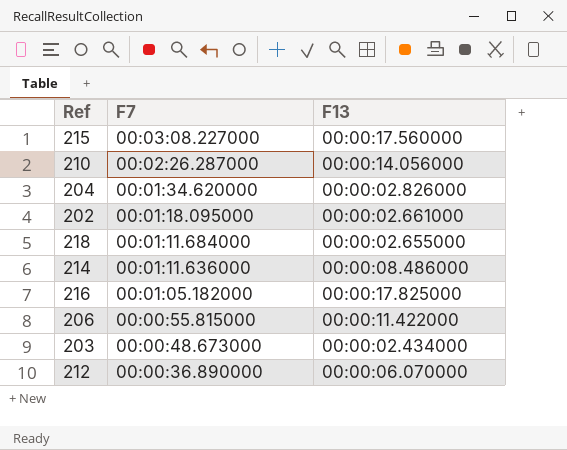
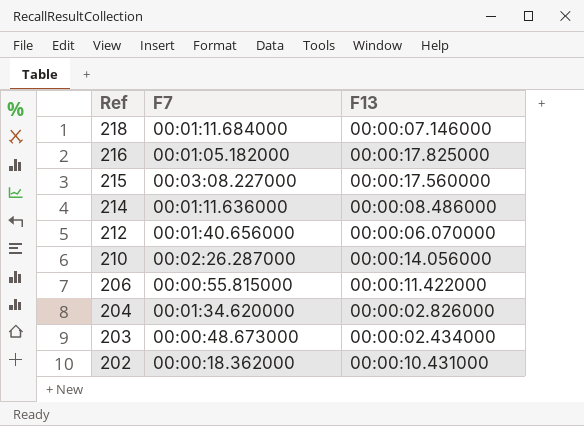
row order: F7 descending -> Ref descending
218 | F13: 00:00:02.655000 -> 00:00:07.146000
212 | F7: 00:00:36.890000 -> 00:01:40.656000
202 | F7: 00:01:18.095000 -> 00:00:18.362000
202 | F13: 00:00:02.661000 -> 00:00:10.431000

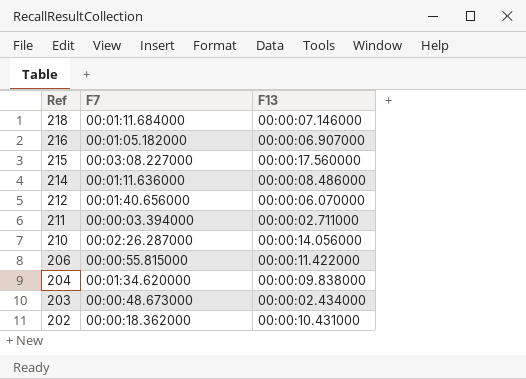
216 | F13: 00:00:17.825000 -> 00:00:06.907000
row 211: none -> 00:00:03.394000 | 00:00:02.711000
204 | F13: 00:00:02.826000 -> 00:00:09.838000

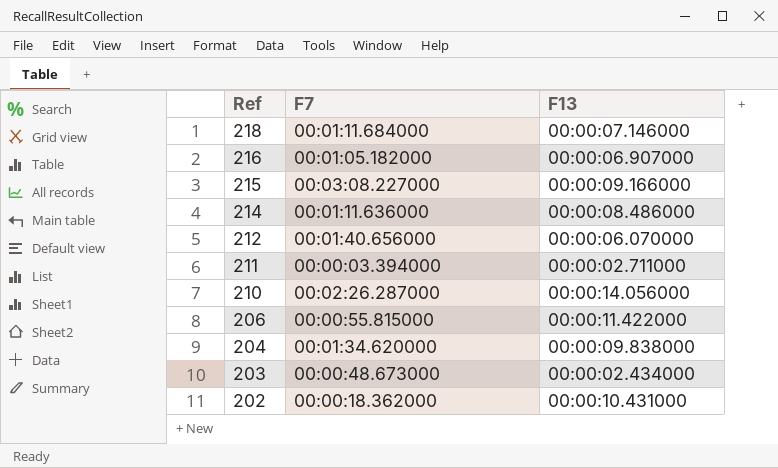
215 | F13: 00:00:17.560000 -> 00:00:09.166000

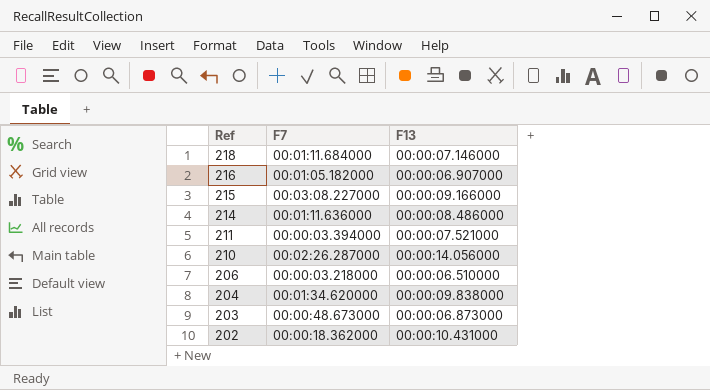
row 212: 00:01:40.656000 | 00:00:06.070000 -> none
211 | F13: 00:00:02.711000 -> 00:00:07.521000
206 | F7: 00:00:55.815000 -> 00:00:03.218000
206 | F13: 00:00:11.422000 -> 00:00:06.510000
203 | F13: 00:00:02.434000 -> 00:00:06.873000

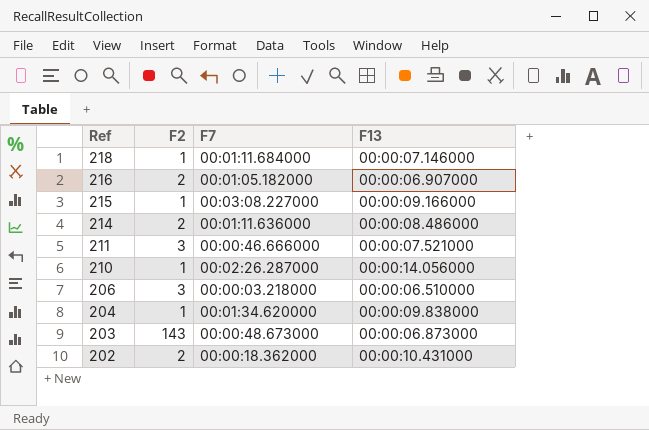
column F2 | position: none -> 2
211 | F7: 00:00:03.394000 -> 00:00:46.666000

